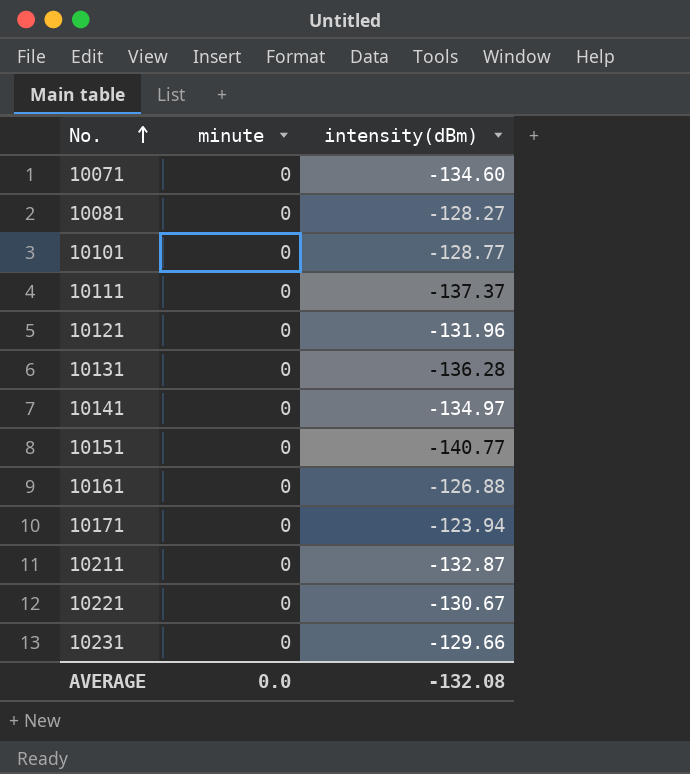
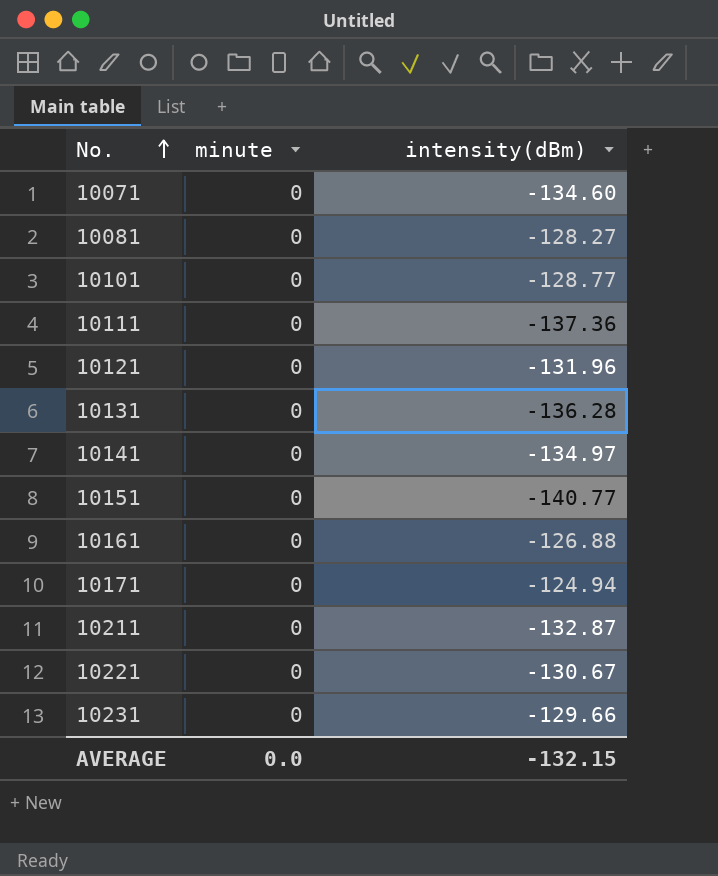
10111 | intensity(dBm): -137.37 -> -137.36
10171 | intensity(dBm): -123.94 -> -124.94
AVERAGE | intensity(dBm): -132.08 -> -132.15

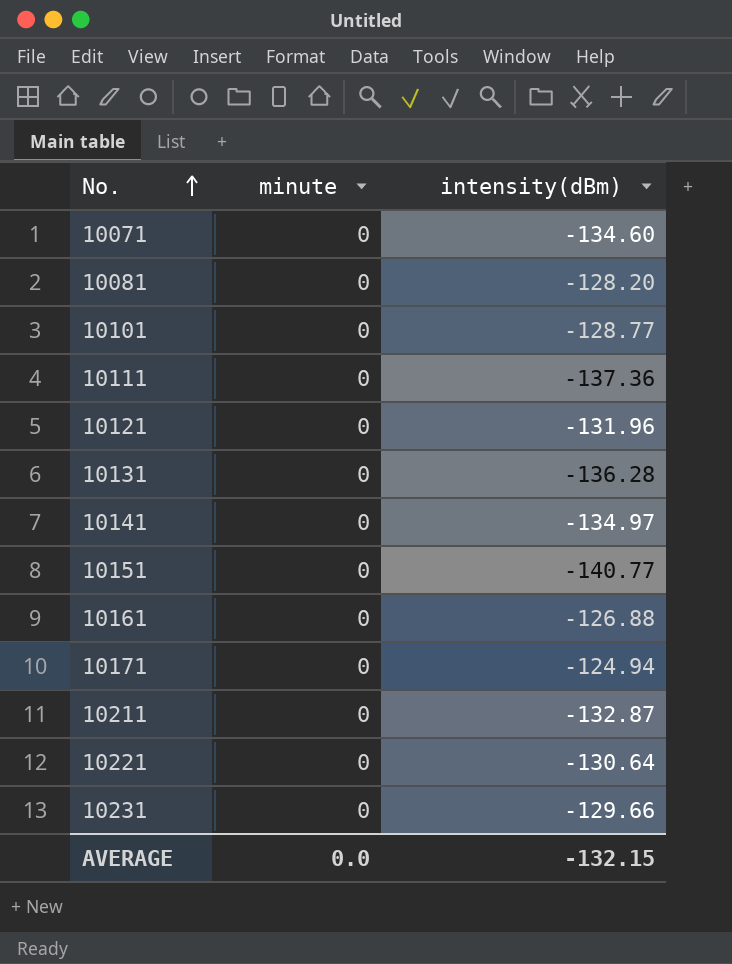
10081 | intensity(dBm): -128.27 -> -128.20
10221 | intensity(dBm): -130.67 -> -130.64

